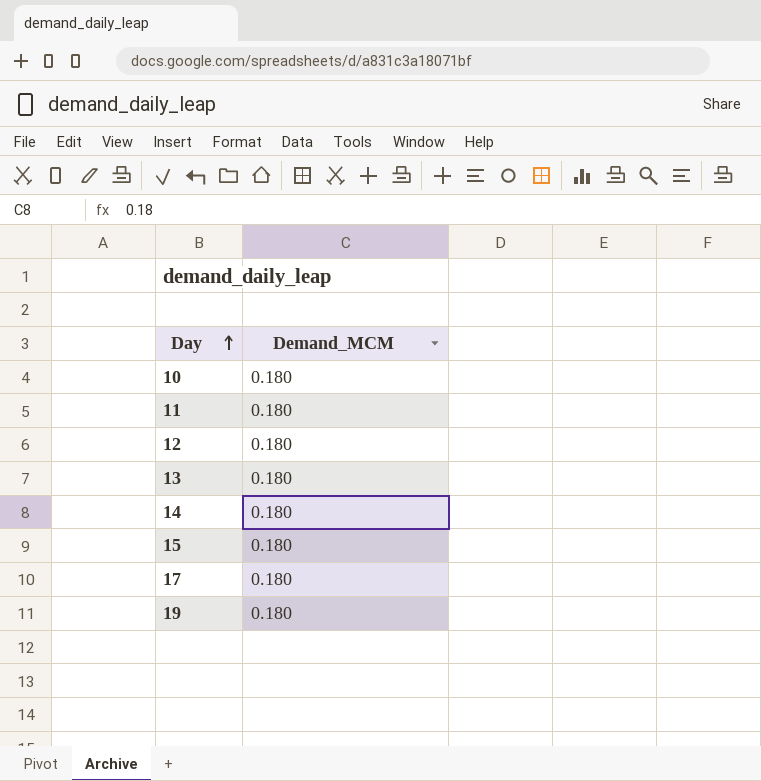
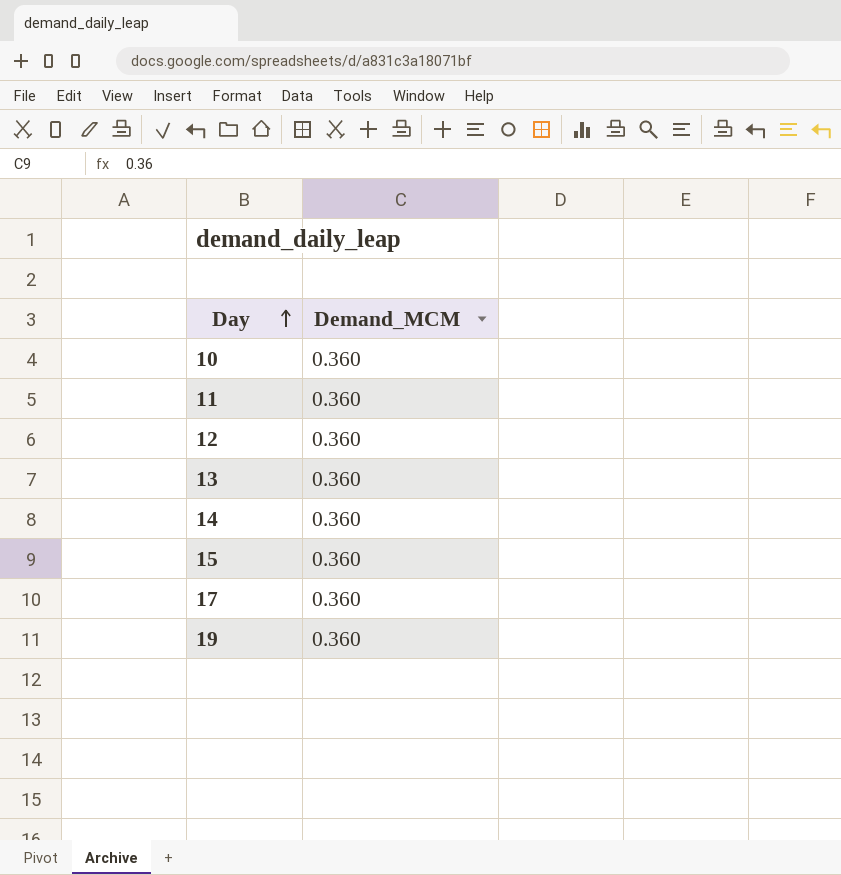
10 | Demand_MCM: 0.180 -> 0.360
11 | Demand_MCM: 0.180 -> 0.360
12 | Demand_MCM: 0.180 -> 0.360
13 | Demand_MCM: 0.180 -> 0.360
14 | Demand_MCM: 0.180 -> 0.360
15 | Demand_MCM: 0.180 -> 0.360
17 | Demand_MCM: 0.180 -> 0.360
19 | Demand_MCM: 0.180 -> 0.360

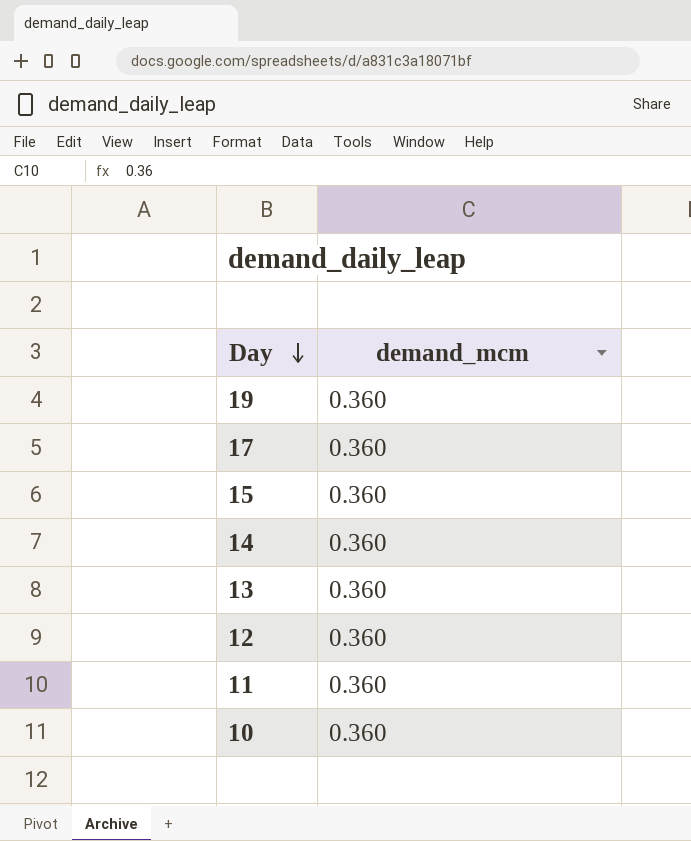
row order: Day ascending -> Day descending
column name: Demand_MCM -> demand_mcm

